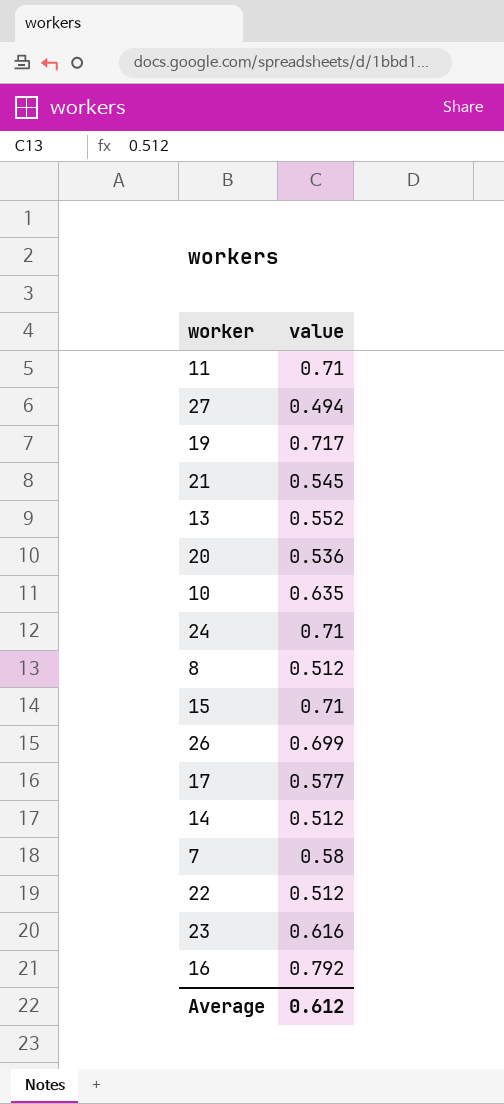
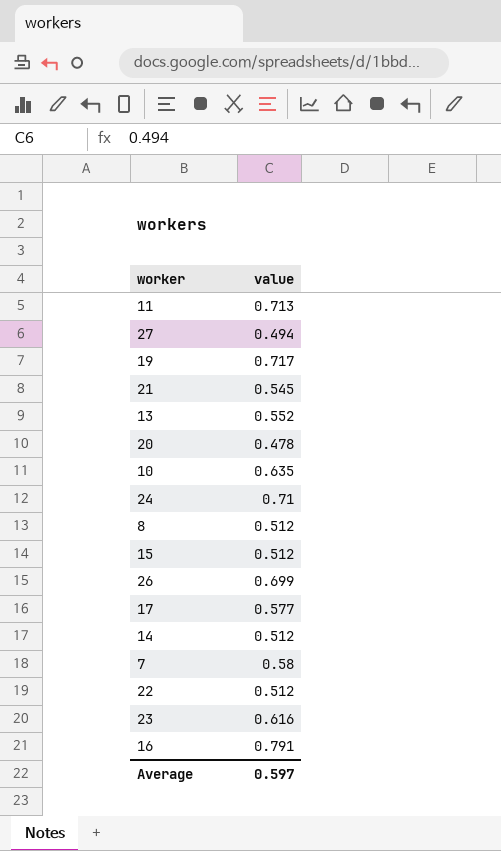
11 | value: 0.71 -> 0.713
20 | value: 0.536 -> 0.478
15 | value: 0.71 -> 0.512
16 | value: 0.792 -> 0.791
Average | value: 0.612 -> 0.597

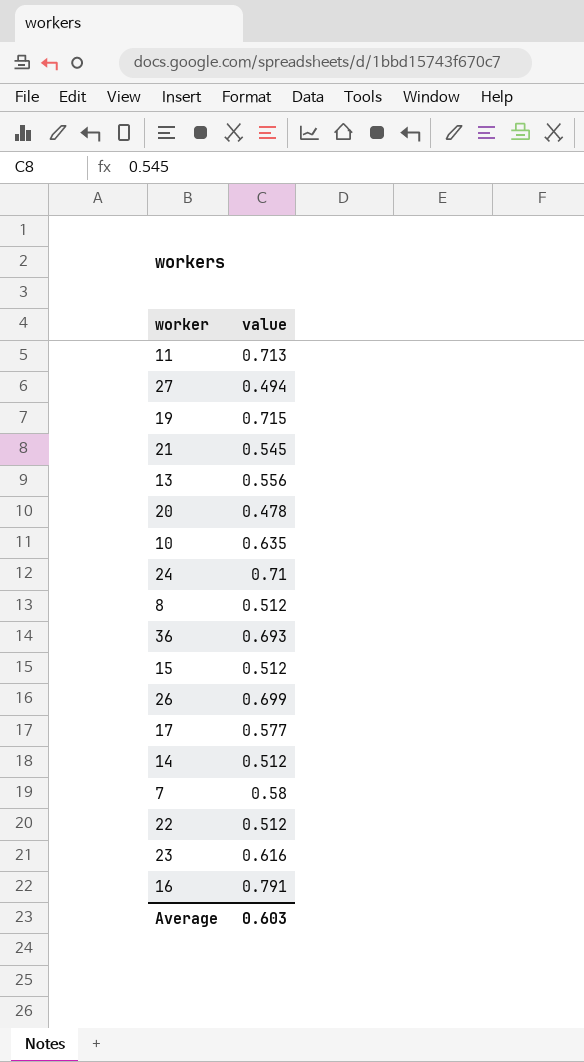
19 | value: 0.717 -> 0.715
13 | value: 0.552 -> 0.556
row 36: none -> 0.693
Average | value: 0.597 -> 0.603

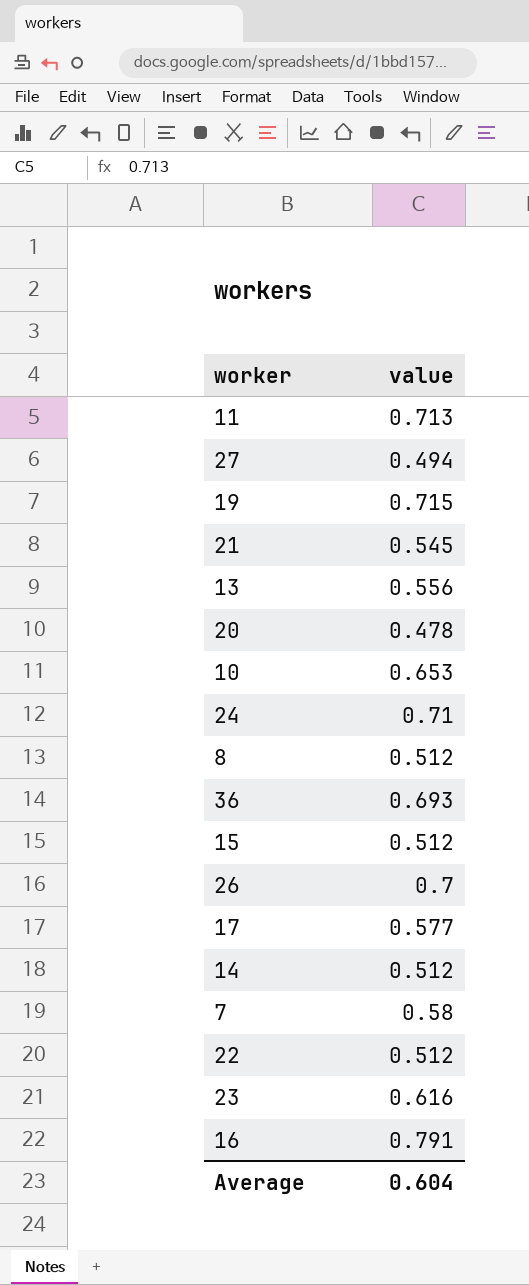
10 | value: 0.635 -> 0.653
26 | value: 0.699 -> 0.7
Average | value: 0.603 -> 0.604

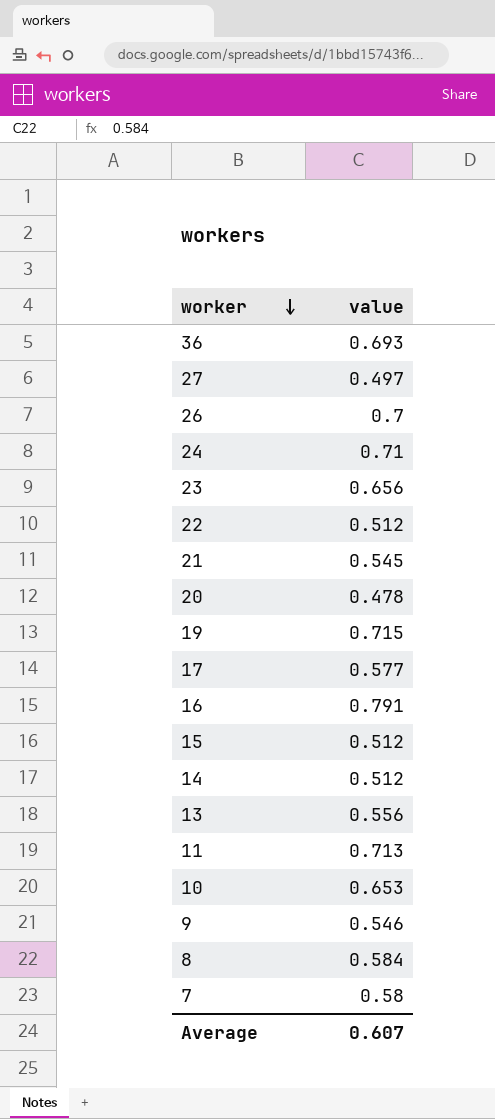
row order: none -> worker descending
27 | value: 0.494 -> 0.497
23 | value: 0.616 -> 0.656
row 9: none -> 0.546
8 | value: 0.512 -> 0.584
Average | value: 0.604 -> 0.607

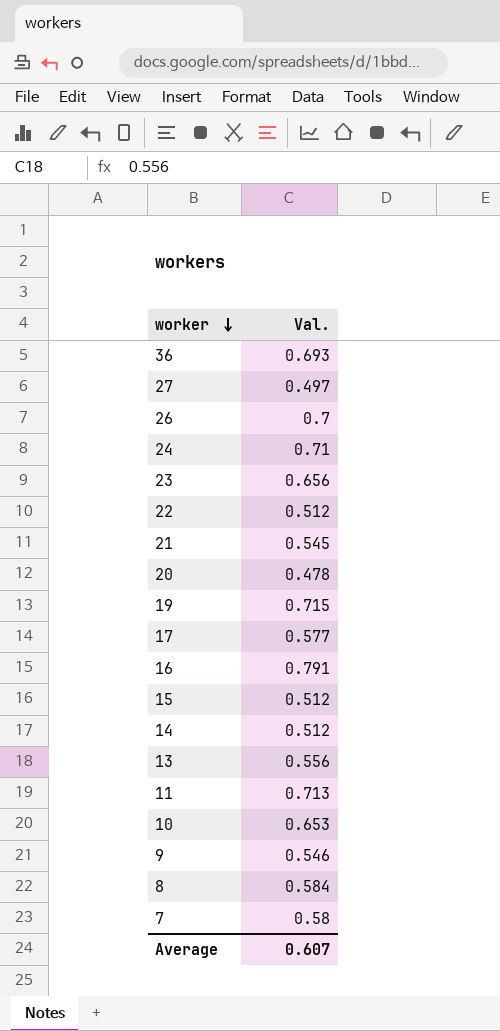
column name: value -> Val.

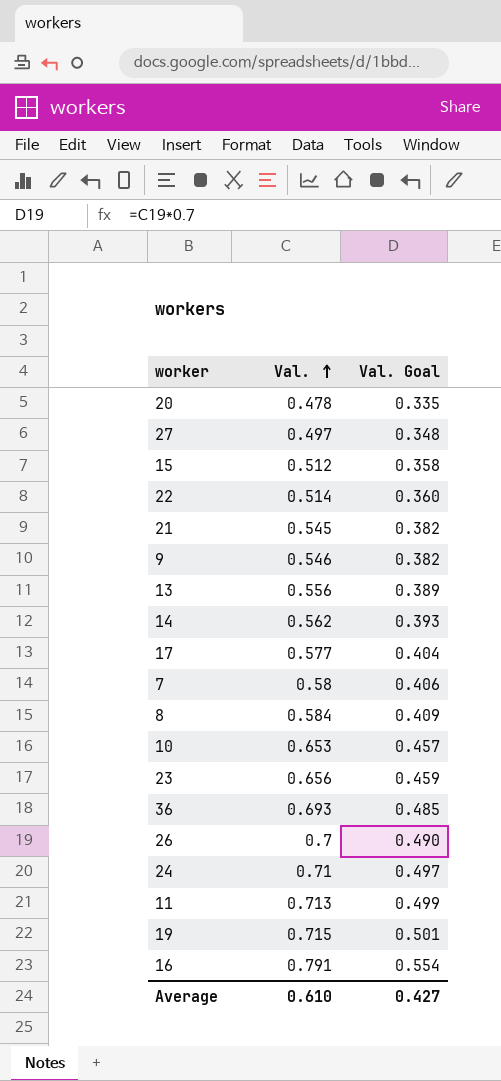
row order: worker descending -> Val. ascending
column Val. Goal | formula: none -> [Val.] * 0.7
22 | Val.: 0.512 -> 0.514
14 | Val.: 0.512 -> 0.562
Average | Val.: 0.607 -> 0.610

